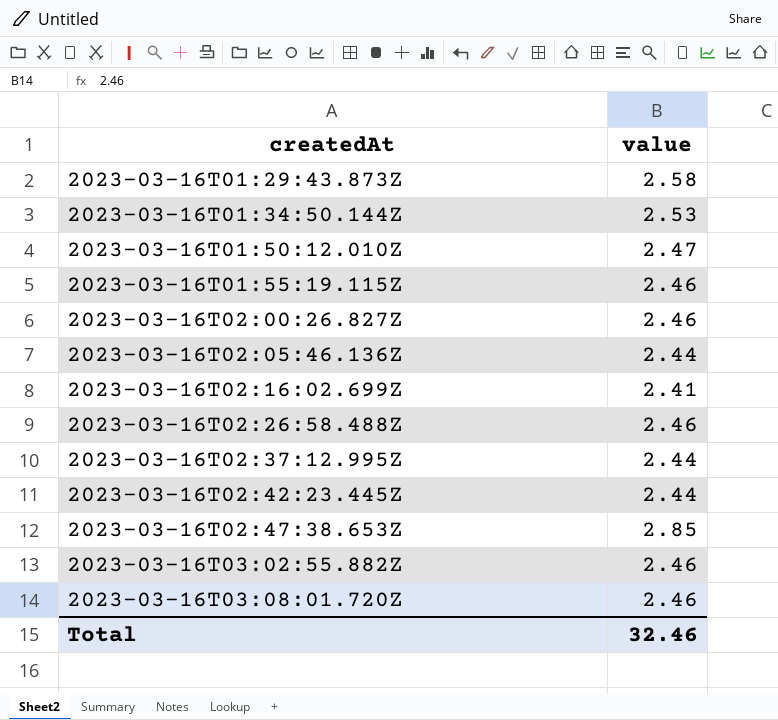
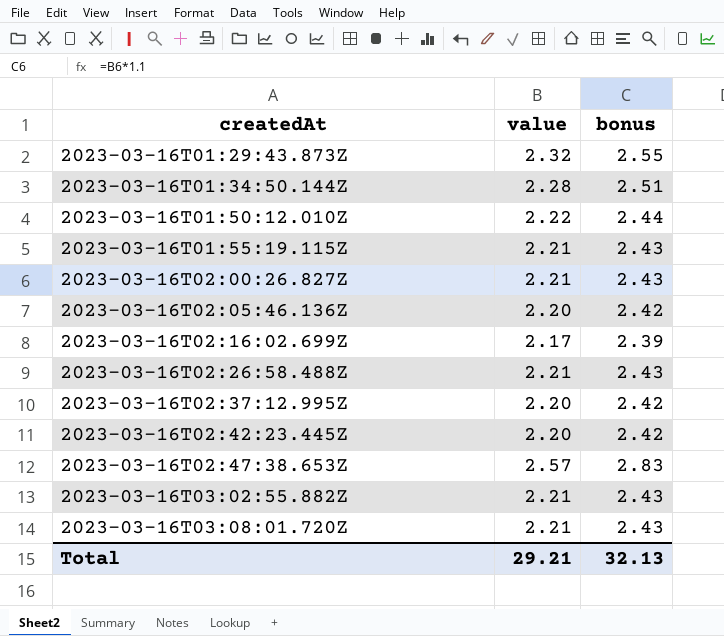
column bonus | formula: none -> [value] * 1.1
2023-03-16T01:29:43.873Z | value: 2.58 -> 2.32
2023-03-16T01:34:50.144Z | value: 2.53 -> 2.28
2023-03-16T01:50:12.010Z | value: 2.47 -> 2.22
2023-03-16T01:55:19.115Z | value: 2.46 -> 2.21
2023-03-16T02:00:26.827Z | value: 2.46 -> 2.21
2023-03-16T02:05:46.136Z | value: 2.44 -> 2.20
2023-03-16T02:16:02.699Z | value: 2.41 -> 2.17
2023-03-16T02:26:58.488Z | value: 2.46 -> 2.21
2023-03-16T02:37:12.995Z | value: 2.44 -> 2.20
2023-03-16T02:42:23.445Z | value: 2.44 -> 2.20
2023-03-16T02:47:38.653Z | value: 2.85 -> 2.57
2023-03-16T03:02:55.882Z | value: 2.46 -> 2.21
2023-03-16T03:08:01.720Z | value: 2.46 -> 2.21
Total | value: 32.46 -> 29.21

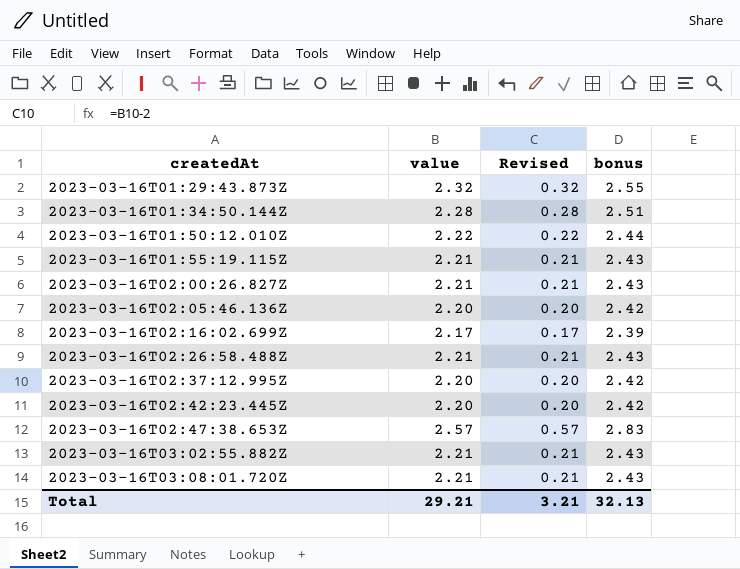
column Revised | formula: none -> [value] - 2

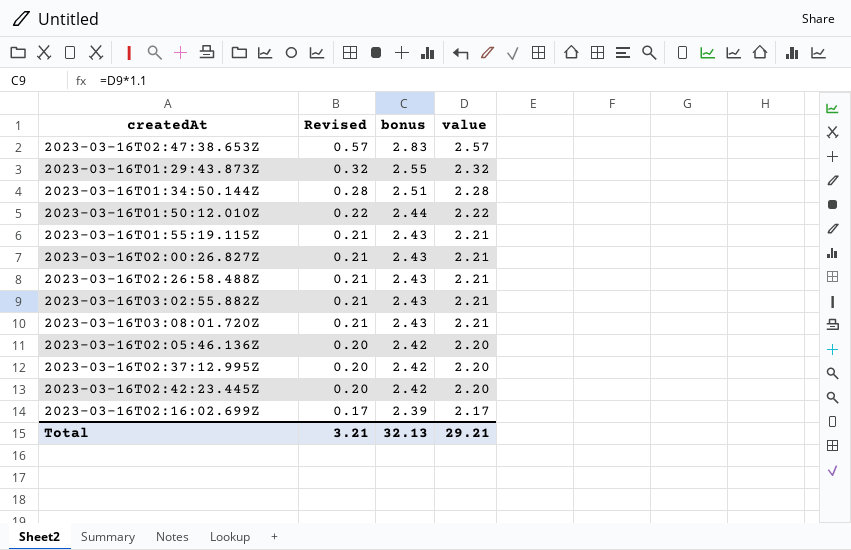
row order: createdAt ascending -> Revised descending
column value | position: 2 -> 4

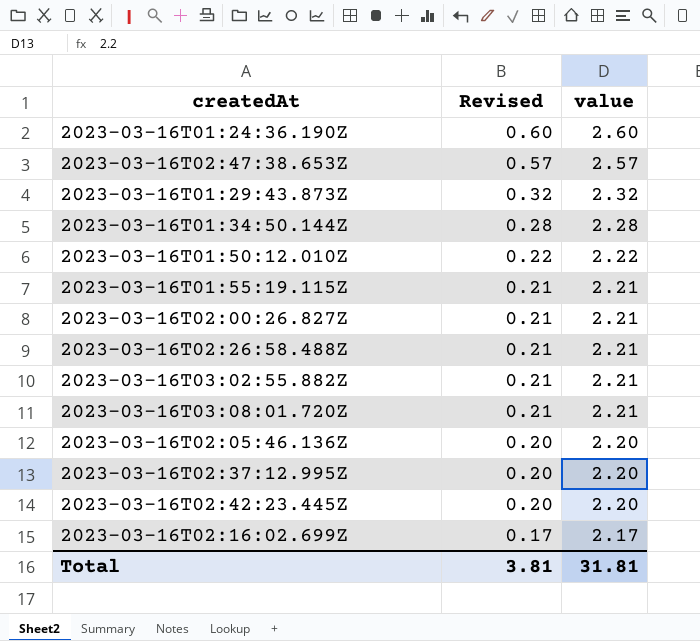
column bonus | formula: [value] * 1.1 -> none
row 2023-03-16T01:24:36.190Z: none -> 0.60 | 2.60
Total | Revised: 3.21 -> 3.81
Total | value: 29.21 -> 31.81

